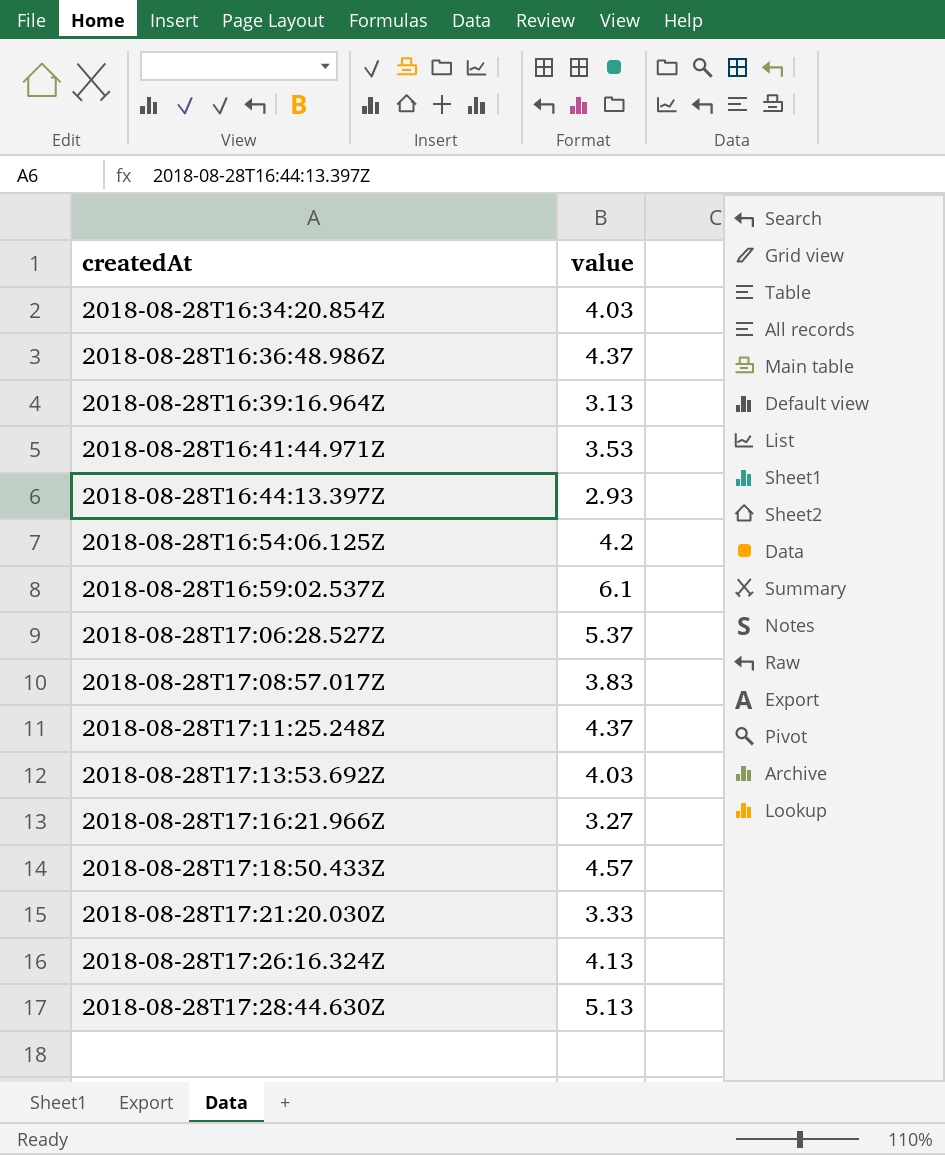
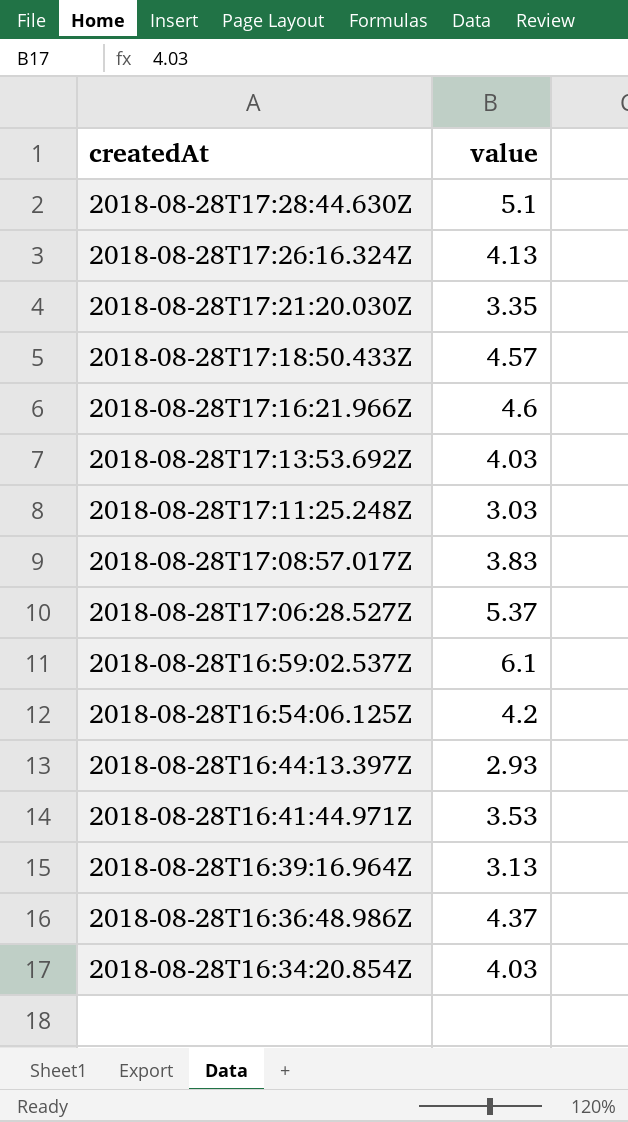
row order: createdAt ascending -> createdAt descending
2018-08-28T17:28:44.630Z | value: 5.13 -> 5.1
2018-08-28T17:21:20.030Z | value: 3.33 -> 3.35
2018-08-28T17:16:21.966Z | value: 3.27 -> 4.6
2018-08-28T17:11:25.248Z | value: 4.37 -> 3.03

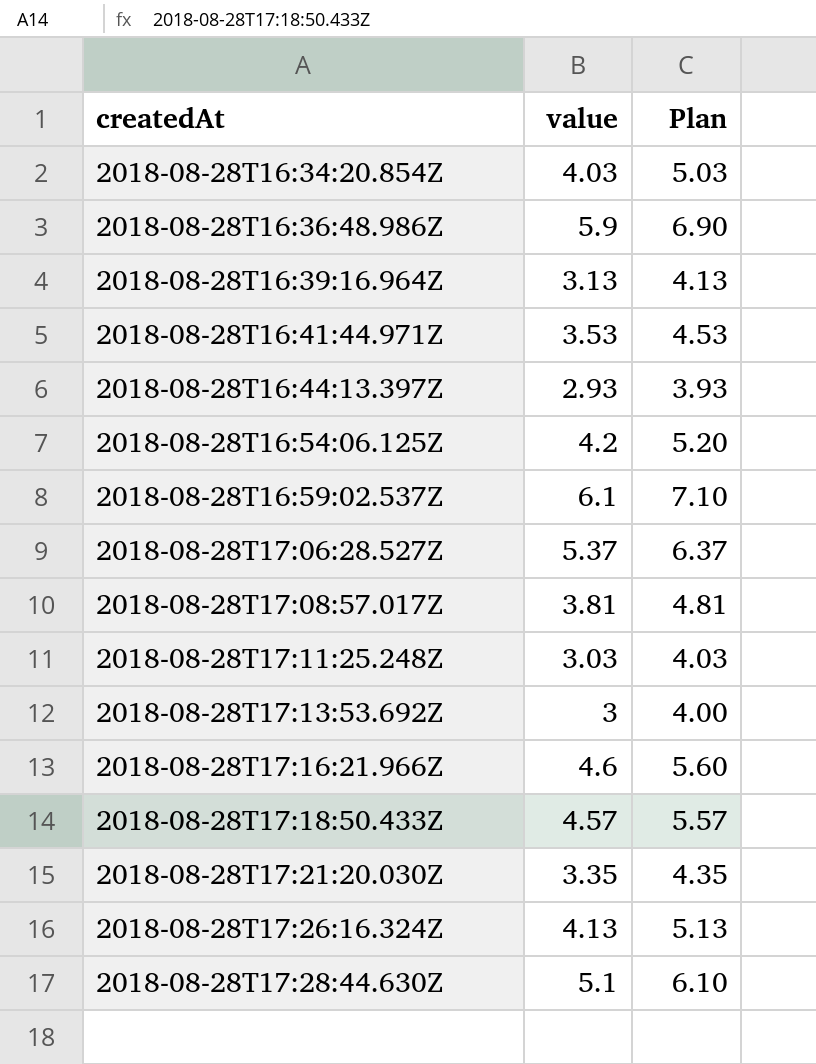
row order: createdAt descending -> createdAt ascending
column Plan | formula: none -> [value] + 1
2018-08-28T16:36:48.986Z | value: 4.37 -> 5.9
2018-08-28T17:08:57.017Z | value: 3.83 -> 3.81
2018-08-28T17:13:53.692Z | value: 4.03 -> 3

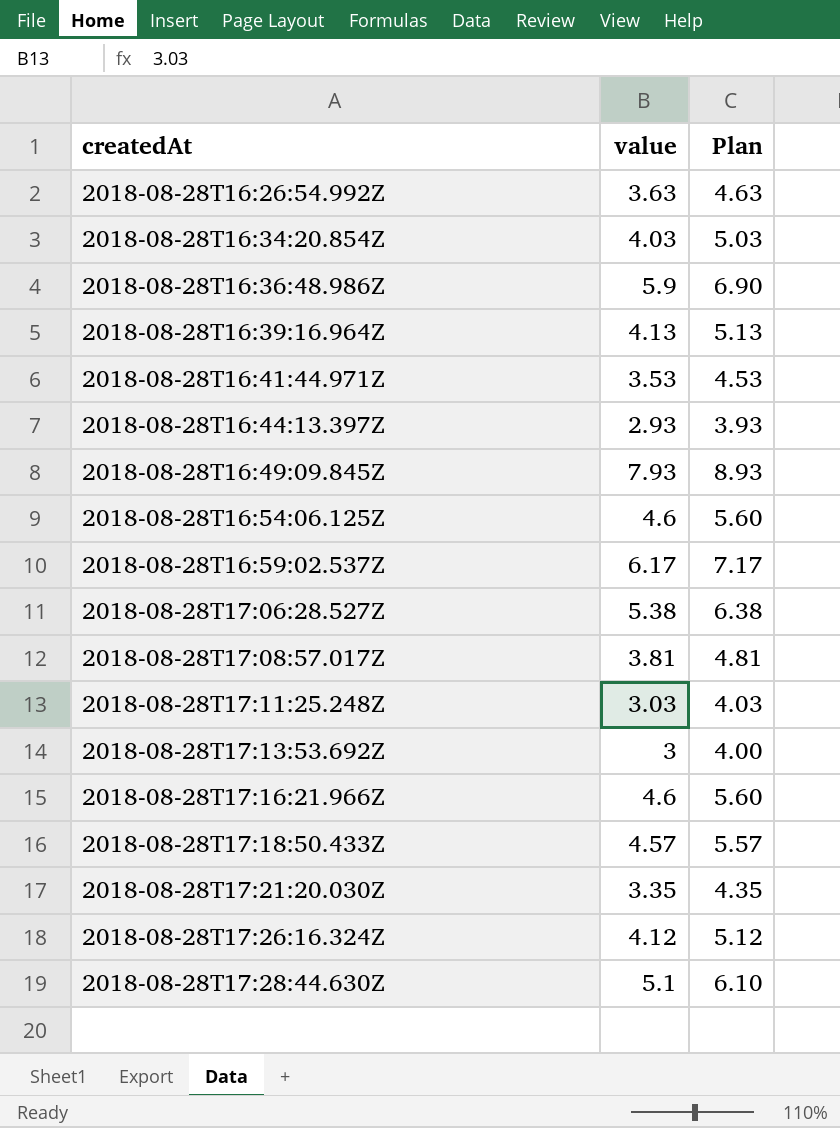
row 2018-08-28T16:26:54.992Z: none -> 3.63 | 4.63
2018-08-28T16:39:16.964Z | value: 3.13 -> 4.13
2018-08-28T16:39:16.964Z | Plan: 4.13 -> 5.13
row 2018-08-28T16:49:09.845Z: none -> 7.93 | 8.93
2018-08-28T16:54:06.125Z | value: 4.2 -> 4.6
2018-08-28T16:54:06.125Z | Plan: 5.20 -> 5.60
2018-08-28T16:59:02.537Z | value: 6.1 -> 6.17
2018-08-28T16:59:02.537Z | Plan: 7.10 -> 7.17
2018-08-28T17:06:28.527Z | value: 5.37 -> 5.38
2018-08-28T17:06:28.527Z | Plan: 6.37 -> 6.38
2018-08-28T17:26:16.324Z | value: 4.13 -> 4.12
2018-08-28T17:26:16.324Z | Plan: 5.13 -> 5.12

